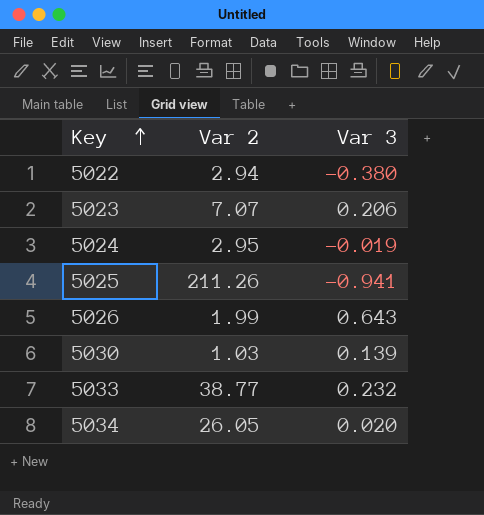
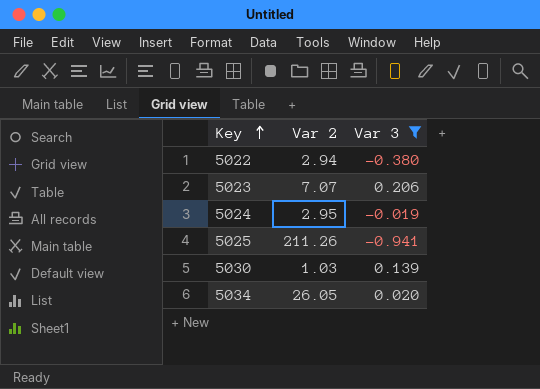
filter: none -> Var 3 <= 0.206

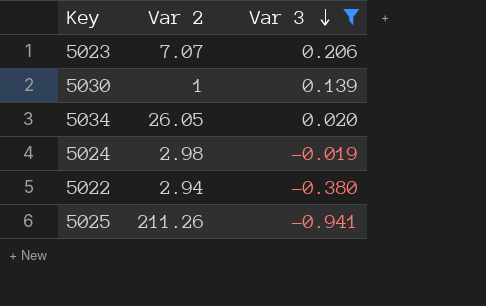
row order: Key ascending -> Var 3 descending
5030 | Var 2: 1.03 -> 1
5024 | Var 2: 2.95 -> 2.98

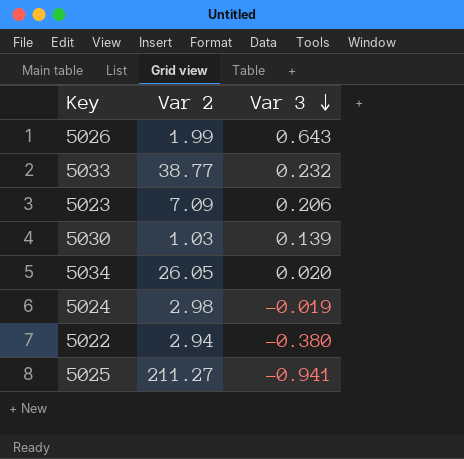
filter: Var 3 <= 0.206 -> none
5023 | Var 2: 7.07 -> 7.09
5030 | Var 2: 1 -> 1.03
5025 | Var 2: 211.26 -> 211.27

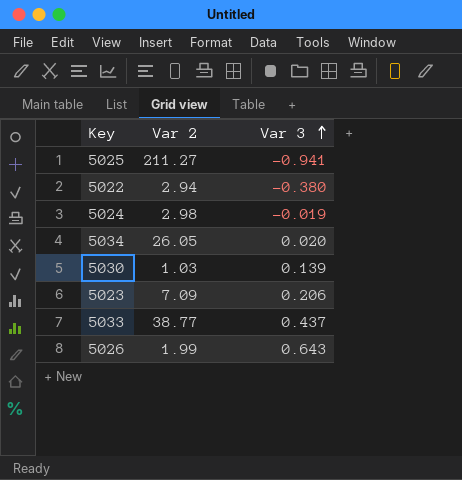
row order: Var 3 descending -> Var 3 ascending
5033 | Var 3: 0.232 -> 0.437

